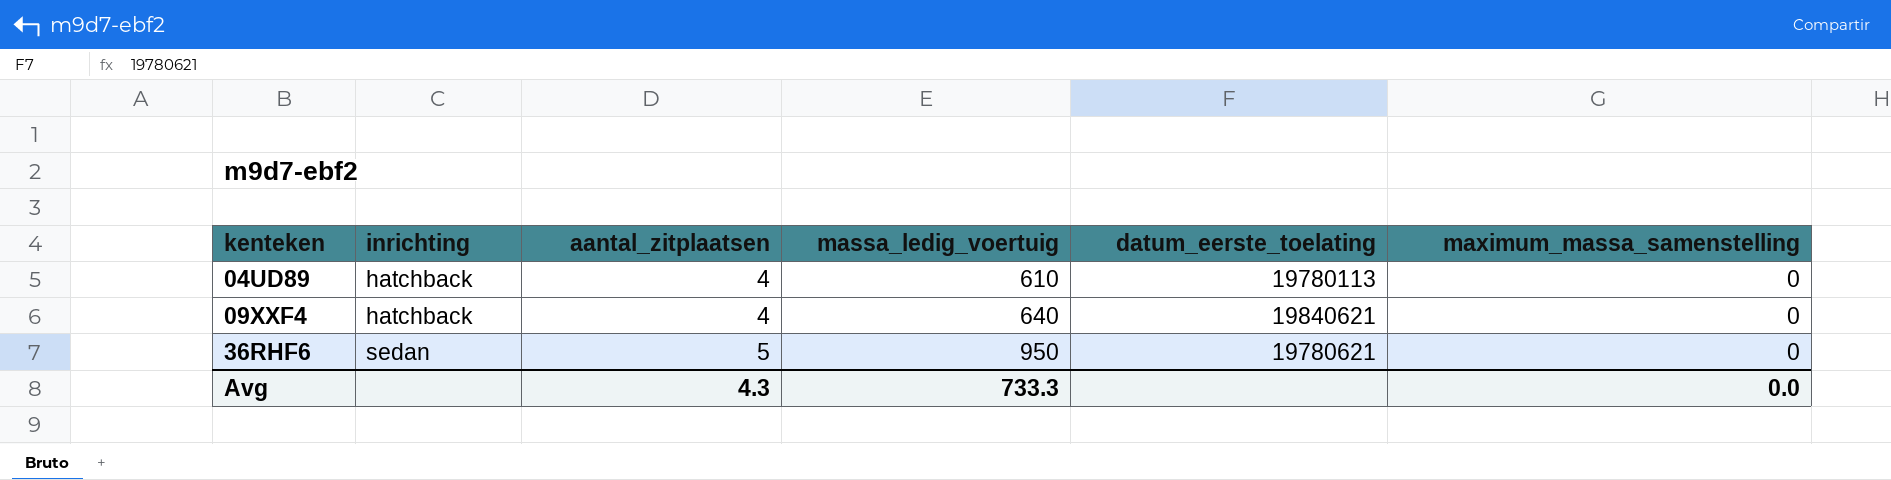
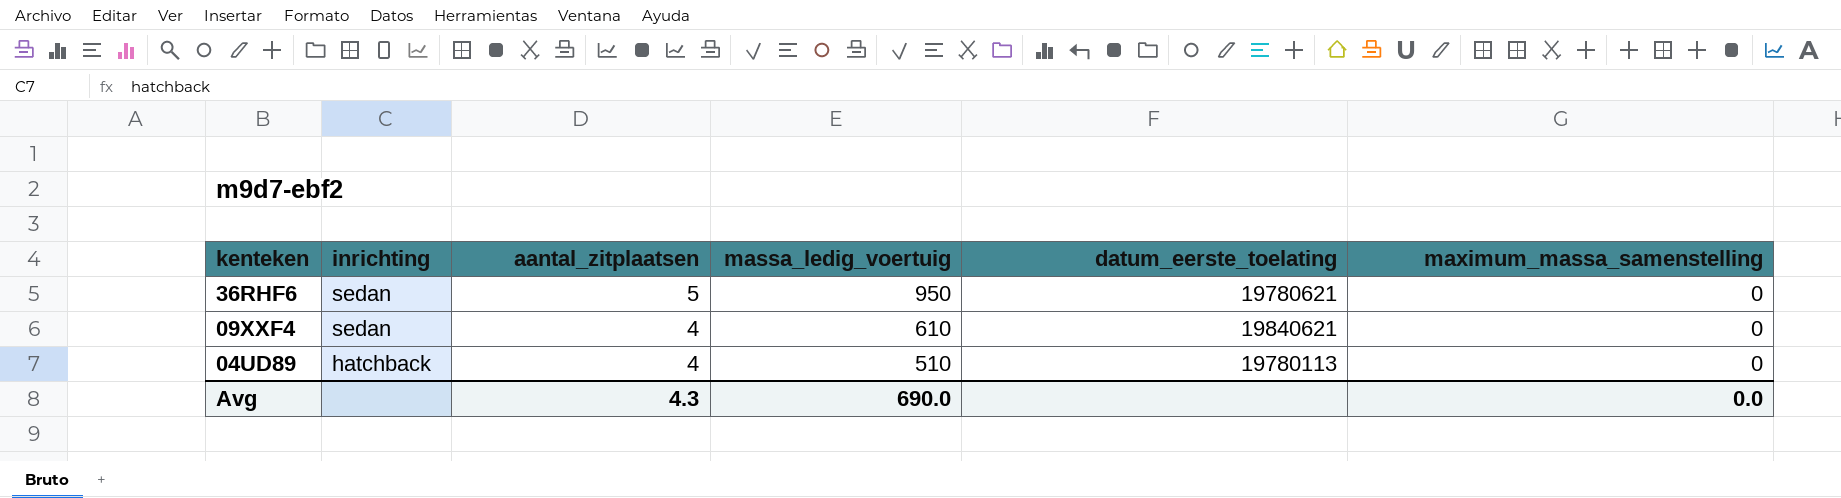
row order: kenteken ascending -> kenteken descending
09XXF4 | inrichting: hatchback -> sedan
09XXF4 | massa_ledig_voertuig: 640 -> 610
04UD89 | massa_ledig_voertuig: 610 -> 510
Avg | massa_ledig_voertuig: 733.3 -> 690.0

